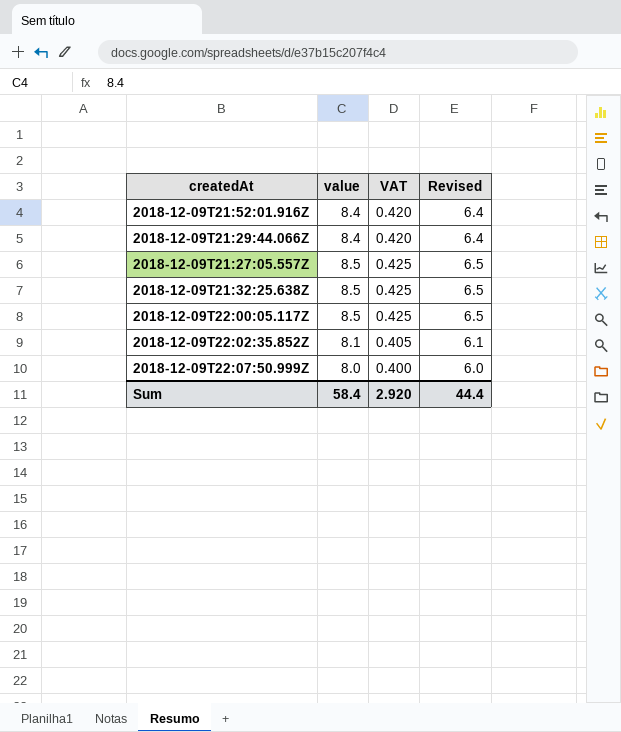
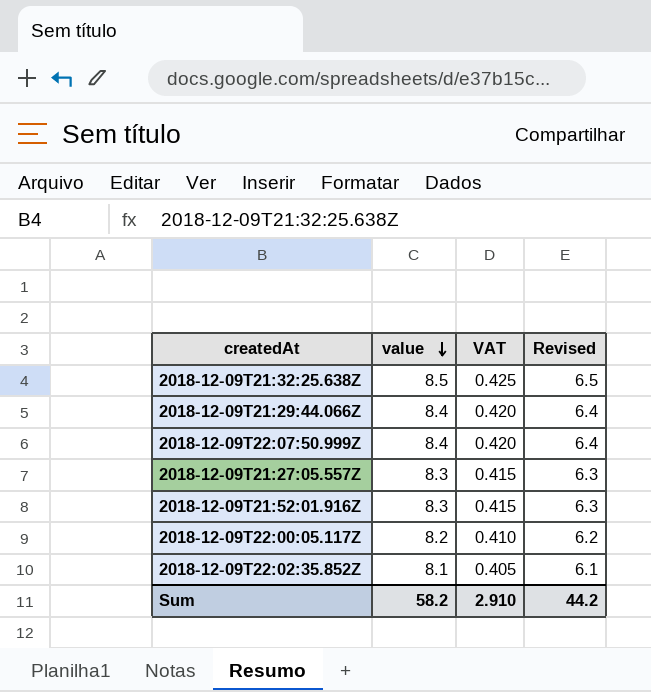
row order: none -> value descending
2018-12-09T22:07:50.999Z | value: 8.0 -> 8.4
2018-12-09T22:07:50.999Z | VAT: 0.400 -> 0.420
2018-12-09T22:07:50.999Z | Revised: 6.0 -> 6.4
2018-12-09T21:27:05.557Z | value: 8.5 -> 8.3
2018-12-09T21:27:05.557Z | VAT: 0.425 -> 0.415
2018-12-09T21:27:05.557Z | Revised: 6.5 -> 6.3
2018-12-09T21:52:01.916Z | value: 8.4 -> 8.3
2018-12-09T21:52:01.916Z | VAT: 0.420 -> 0.415
2018-12-09T21:52:01.916Z | Revised: 6.4 -> 6.3
2018-12-09T22:00:05.117Z | value: 8.5 -> 8.2
2018-12-09T22:00:05.117Z | VAT: 0.425 -> 0.410
2018-12-09T22:00:05.117Z | Revised: 6.5 -> 6.2
Sum | value: 58.4 -> 58.2
Sum | VAT: 2.920 -> 2.910
Sum | Revised: 44.4 -> 44.2

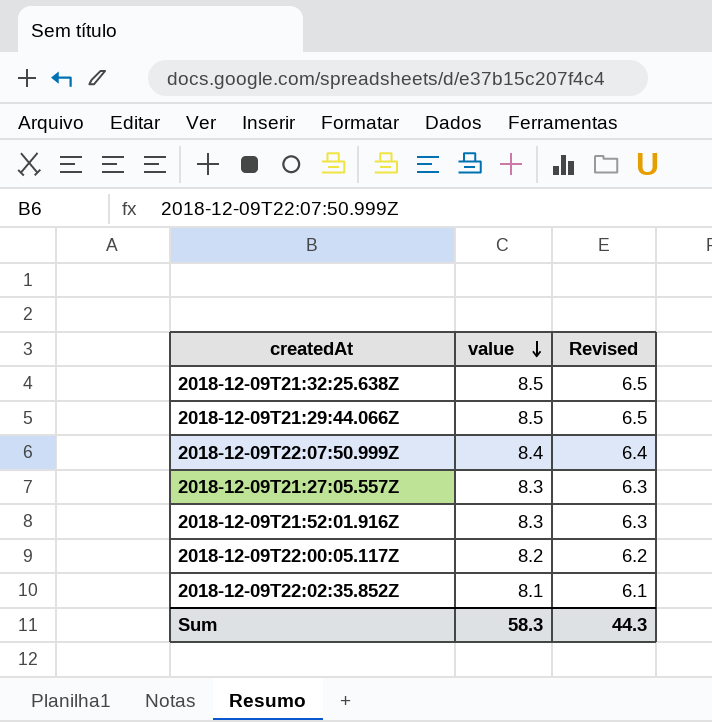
column VAT | formula: [value] * 0.05 -> none
2018-12-09T21:29:44.066Z | value: 8.4 -> 8.5
2018-12-09T21:29:44.066Z | Revised: 6.4 -> 6.5
Sum | value: 58.2 -> 58.3
Sum | Revised: 44.2 -> 44.3

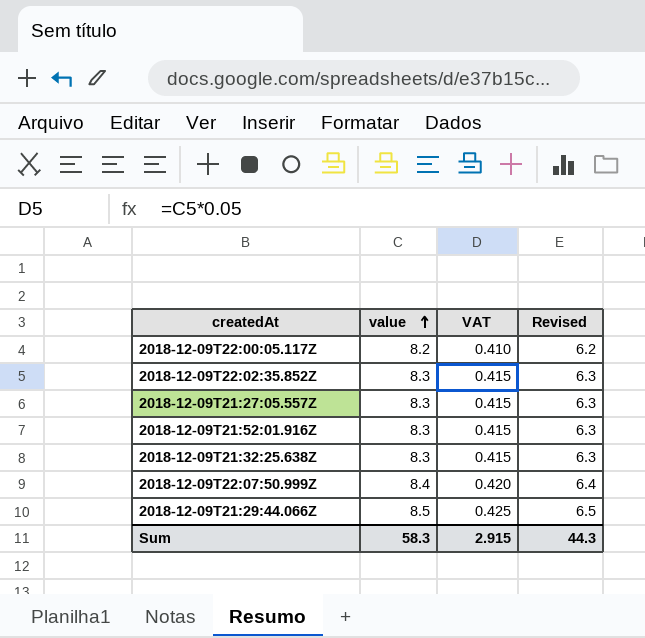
row order: value descending -> value ascending
column VAT | formula: none -> [value] * 0.05
2018-12-09T22:02:35.852Z | value: 8.1 -> 8.3
2018-12-09T22:02:35.852Z | Revised: 6.1 -> 6.3
2018-12-09T21:32:25.638Z | value: 8.5 -> 8.3
2018-12-09T21:32:25.638Z | Revised: 6.5 -> 6.3

